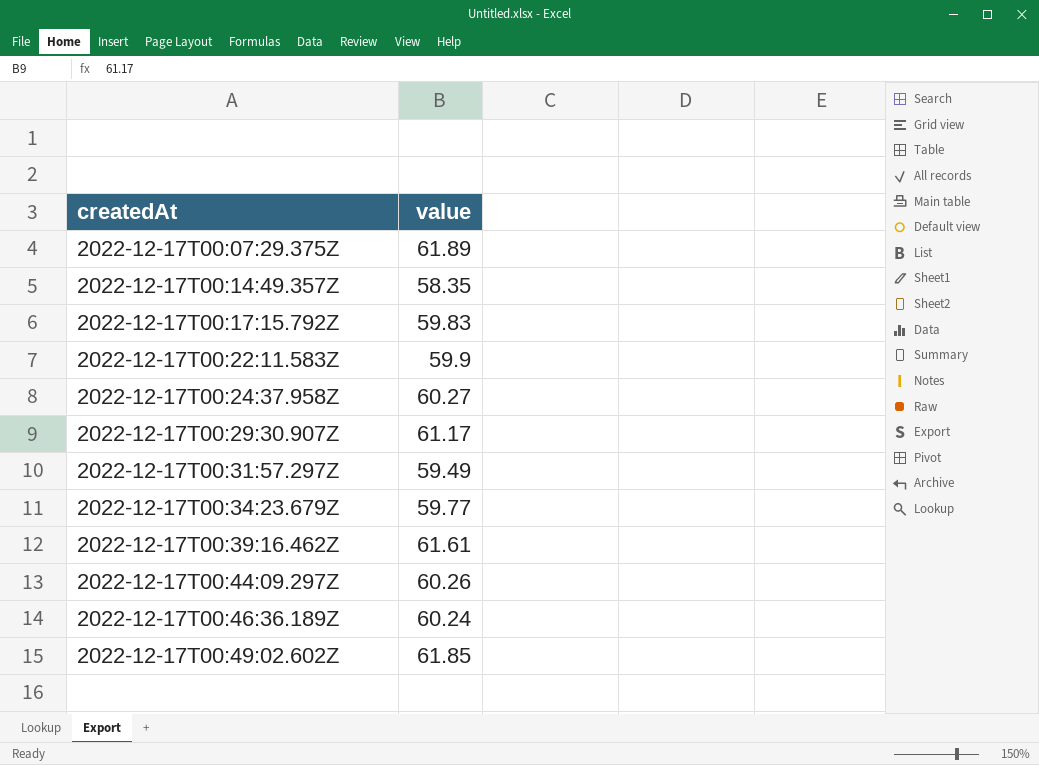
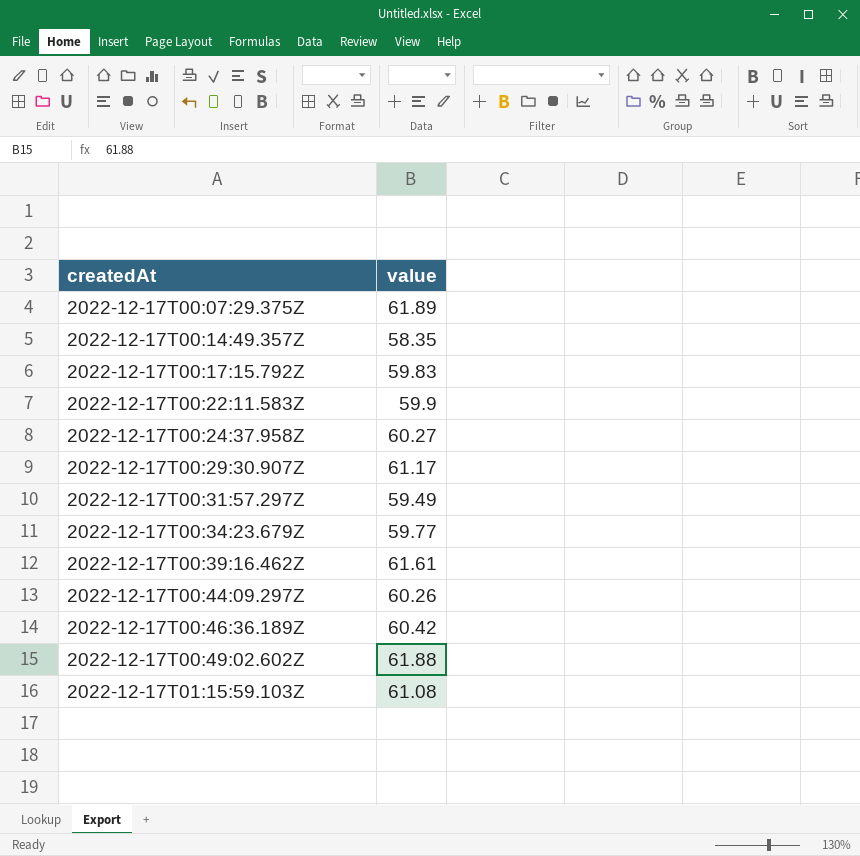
2022-12-17T00:46:36.189Z | value: 60.24 -> 60.42
2022-12-17T00:49:02.602Z | value: 61.85 -> 61.88
row 2022-12-17T01:15:59.103Z: none -> 61.08

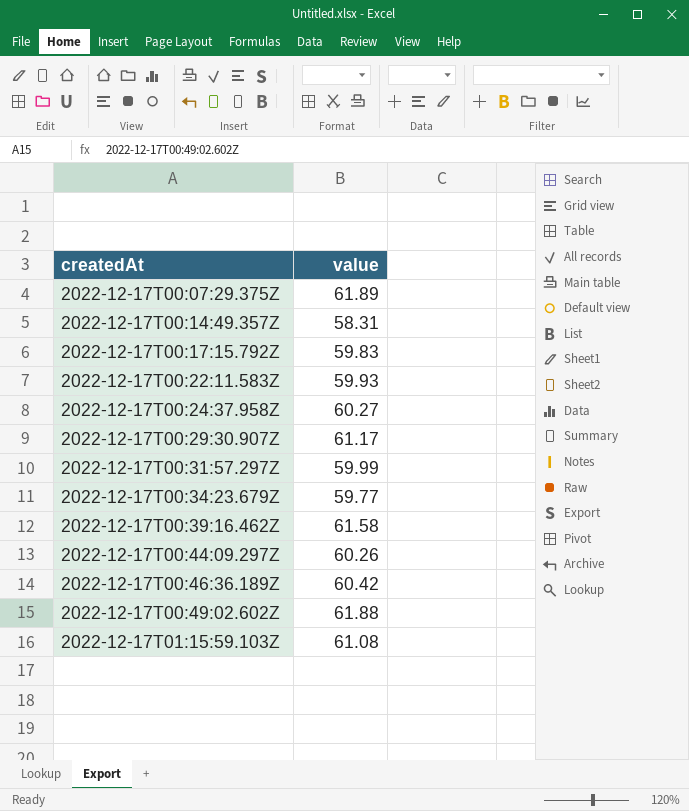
2022-12-17T00:14:49.357Z | value: 58.35 -> 58.31
2022-12-17T00:22:11.583Z | value: 59.9 -> 59.93
2022-12-17T00:31:57.297Z | value: 59.49 -> 59.99
2022-12-17T00:39:16.462Z | value: 61.61 -> 61.58

